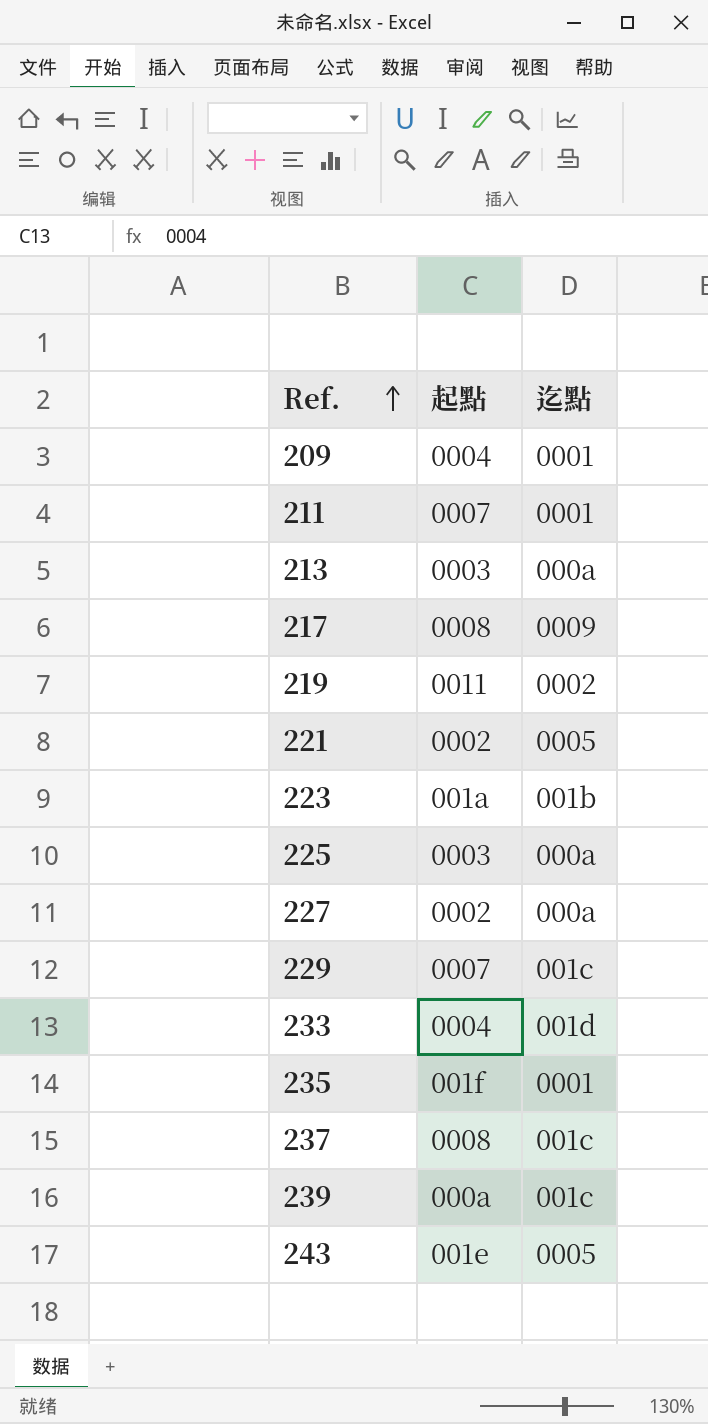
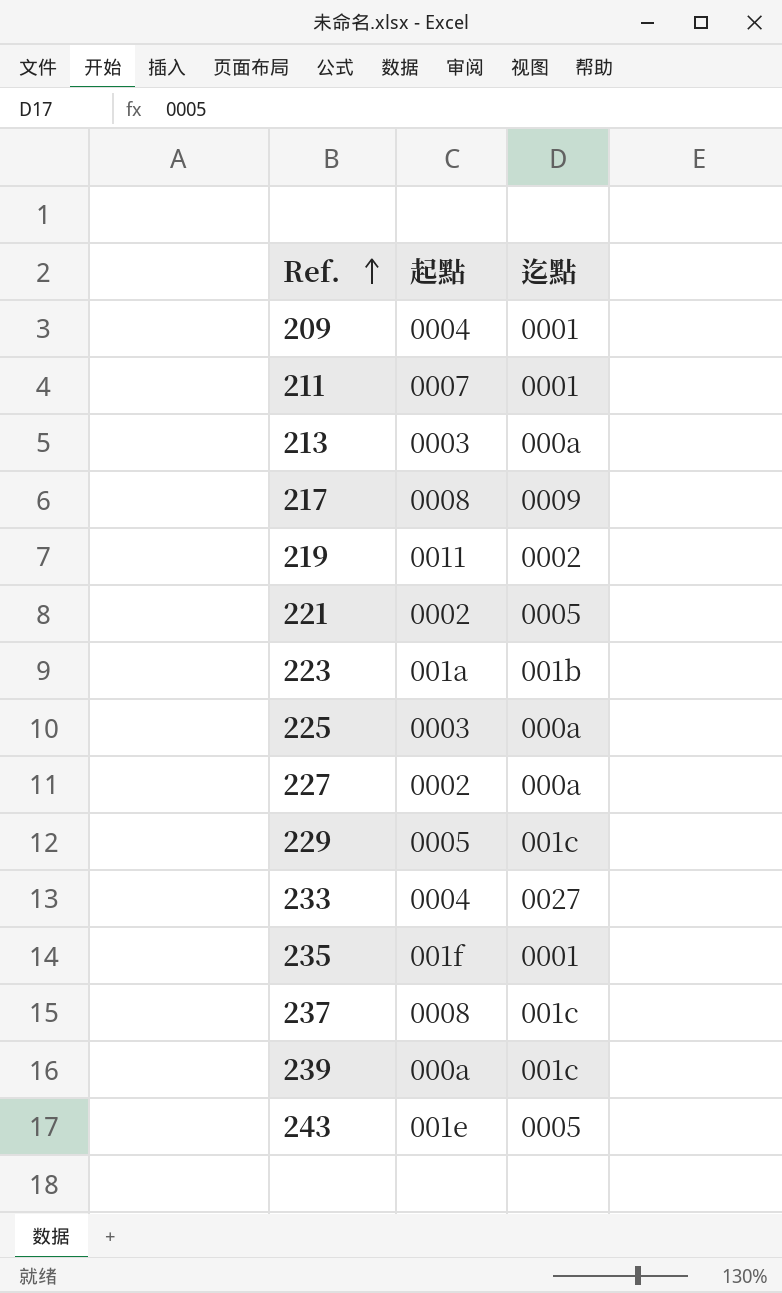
229 | 起點: 0007 -> 0005
233 | 迄點: 001d -> 0027

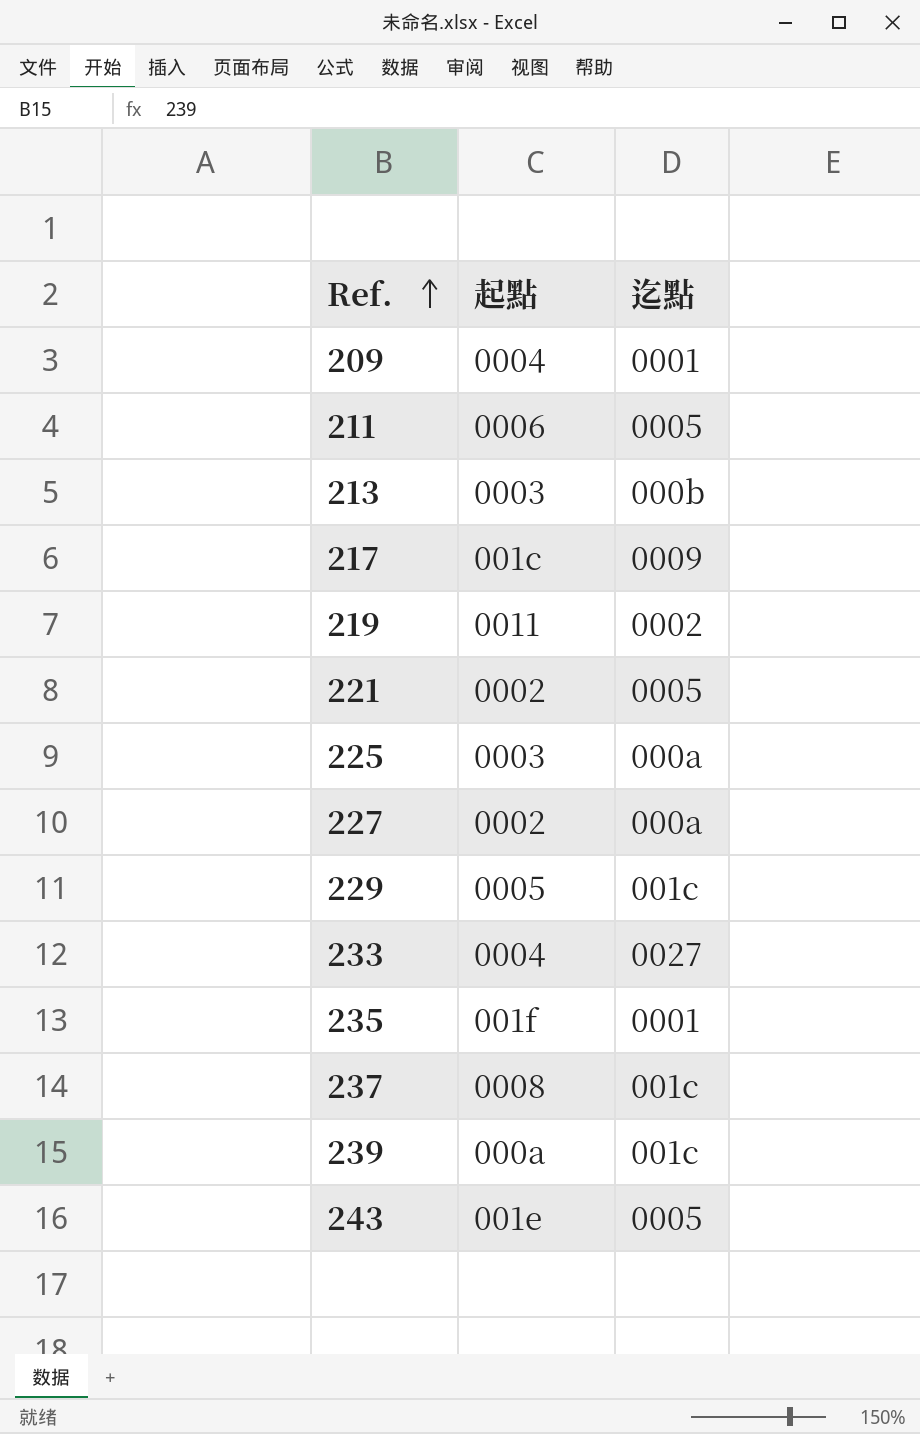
row 223: 001a | 001b -> none
211 | 起點: 0007 -> 0006
211 | 迄點: 0001 -> 0005
213 | 迄點: 000a -> 000b
217 | 起點: 0008 -> 001c

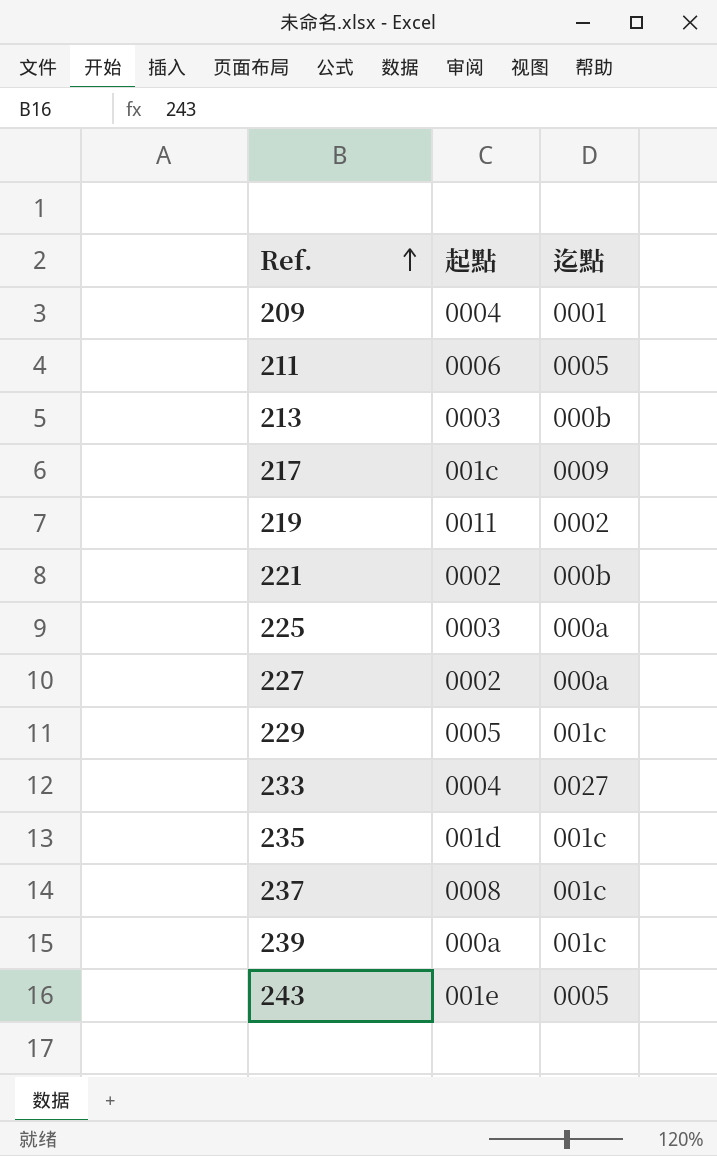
221 | 迄點: 0005 -> 000b
235 | 起點: 001f -> 001d
235 | 迄點: 0001 -> 001c

